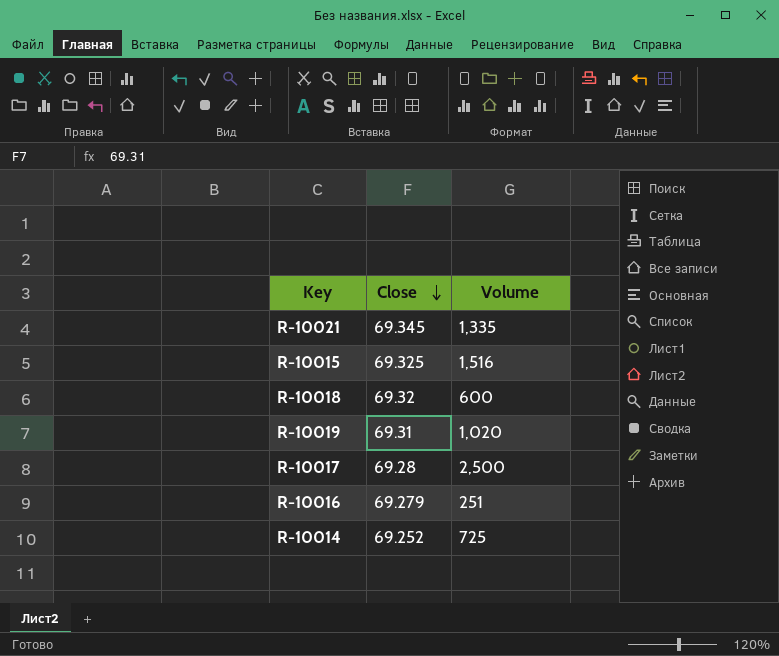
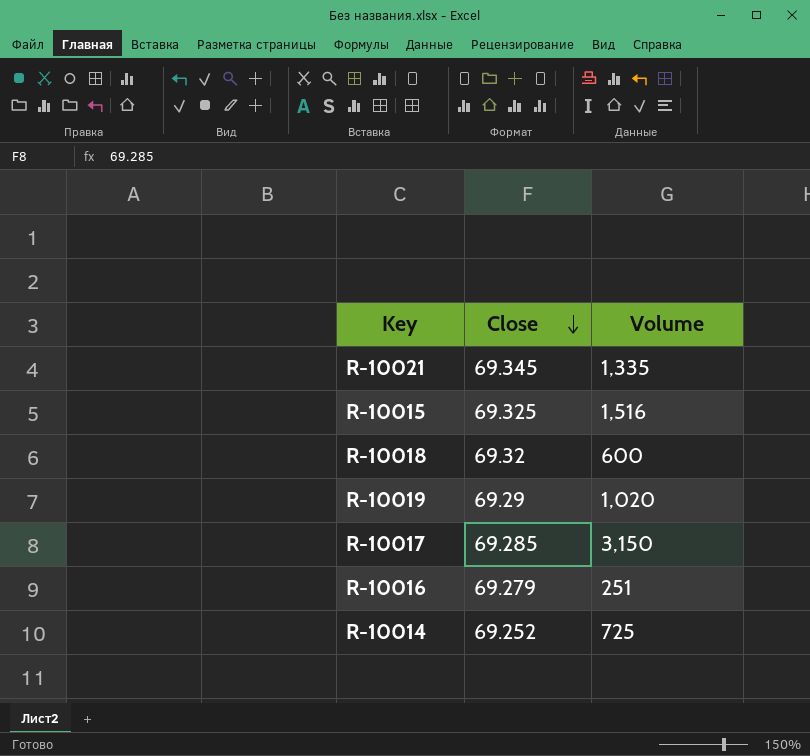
R-10019 | Close: 69.31 -> 69.29
R-10017 | Close: 69.28 -> 69.285
R-10017 | Volume: 2,500 -> 3,150

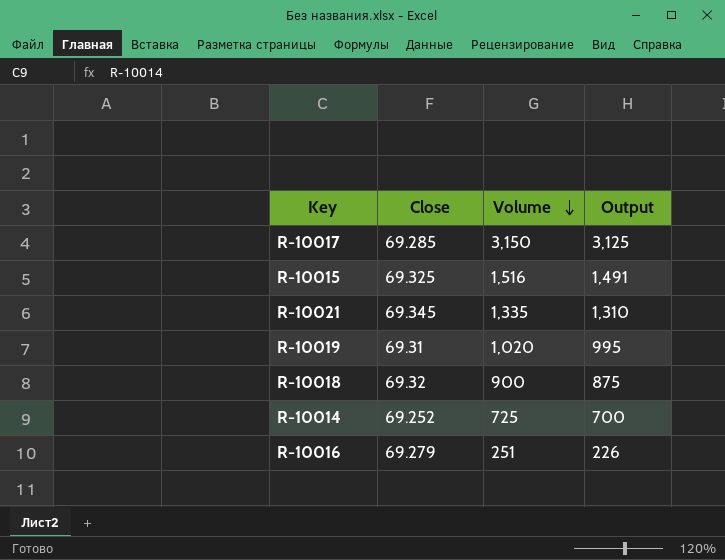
row order: Close descending -> Volume descending
column Output | formula: none -> [Volume] - 25
R-10019 | Close: 69.29 -> 69.31
R-10018 | Volume: 600 -> 900

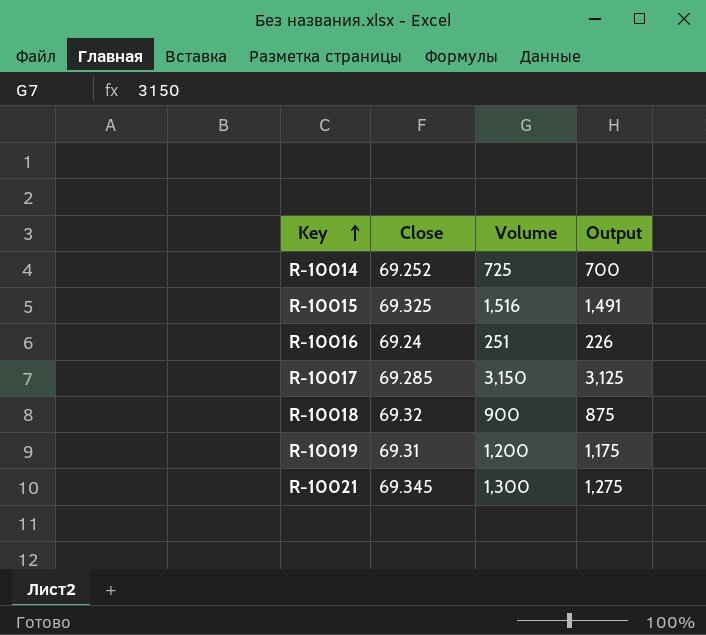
row order: Volume descending -> Key ascending
R-10016 | Close: 69.279 -> 69.24
R-10019 | Volume: 1,020 -> 1,200
R-10019 | Output: 995 -> 1,175
R-10021 | Volume: 1,335 -> 1,300
R-10021 | Output: 1,310 -> 1,275

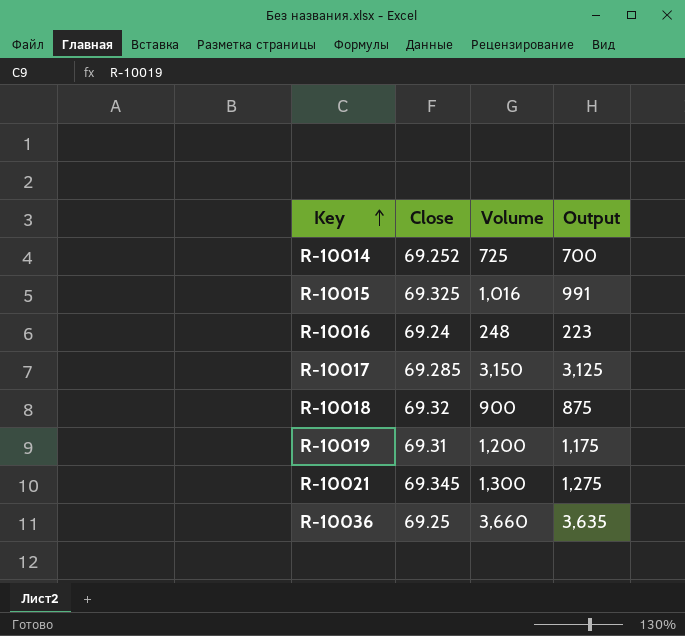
R-10015 | Volume: 1,516 -> 1,016
R-10015 | Output: 1,491 -> 991
R-10016 | Volume: 251 -> 248
R-10016 | Output: 226 -> 223
row R-10036: none -> 69.25 | 3,660 | 3,635

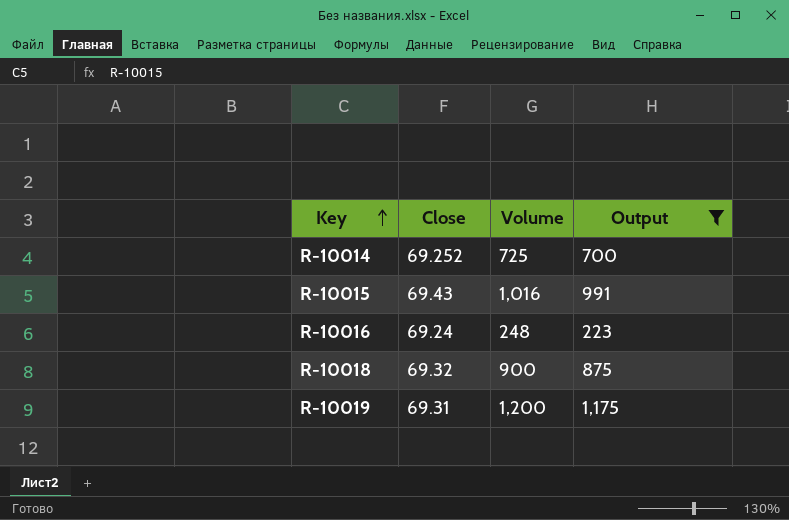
filter: none -> Output <= 1,175
R-10015 | Close: 69.325 -> 69.43

